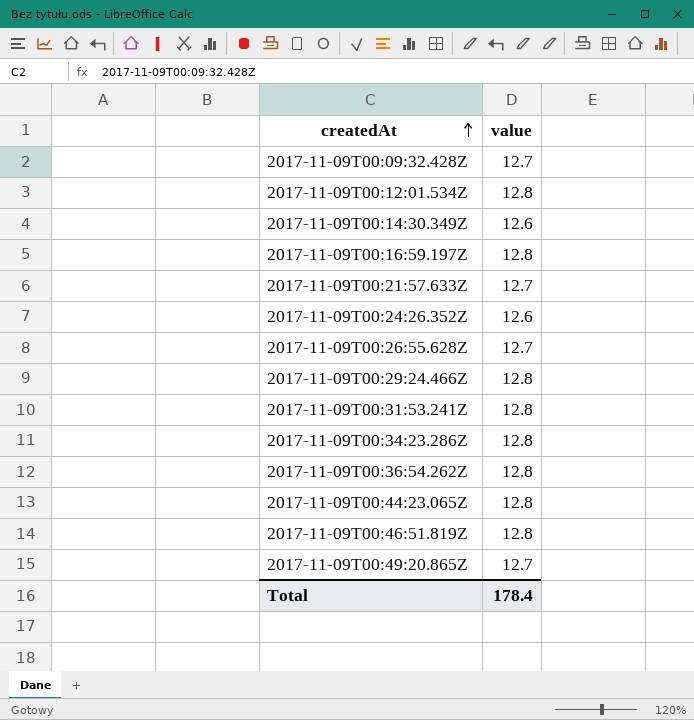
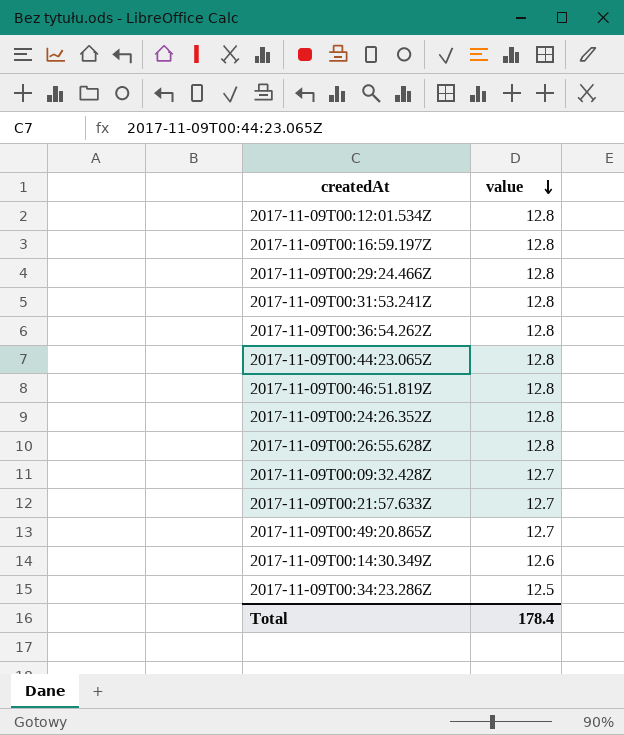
row order: createdAt ascending -> value descending
2017-11-09T00:24:26.352Z | value: 12.6 -> 12.8
2017-11-09T00:26:55.628Z | value: 12.7 -> 12.8
2017-11-09T00:34:23.286Z | value: 12.8 -> 12.5

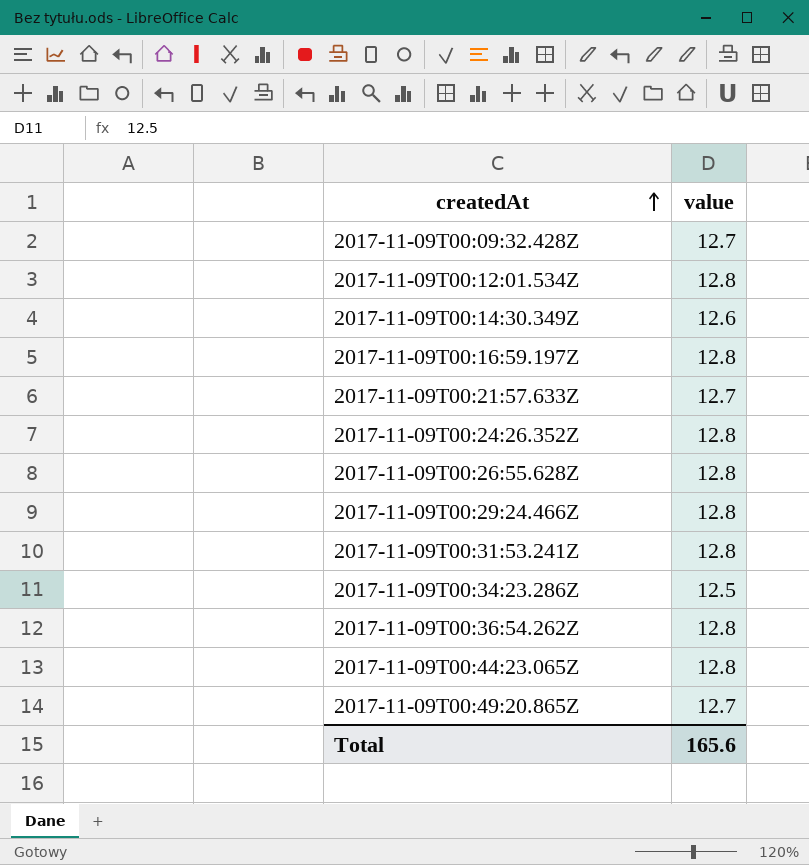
row order: value descending -> createdAt ascending
row 2017-11-09T00:46:51.819Z: 12.8 -> none
Total | value: 178.4 -> 165.6

